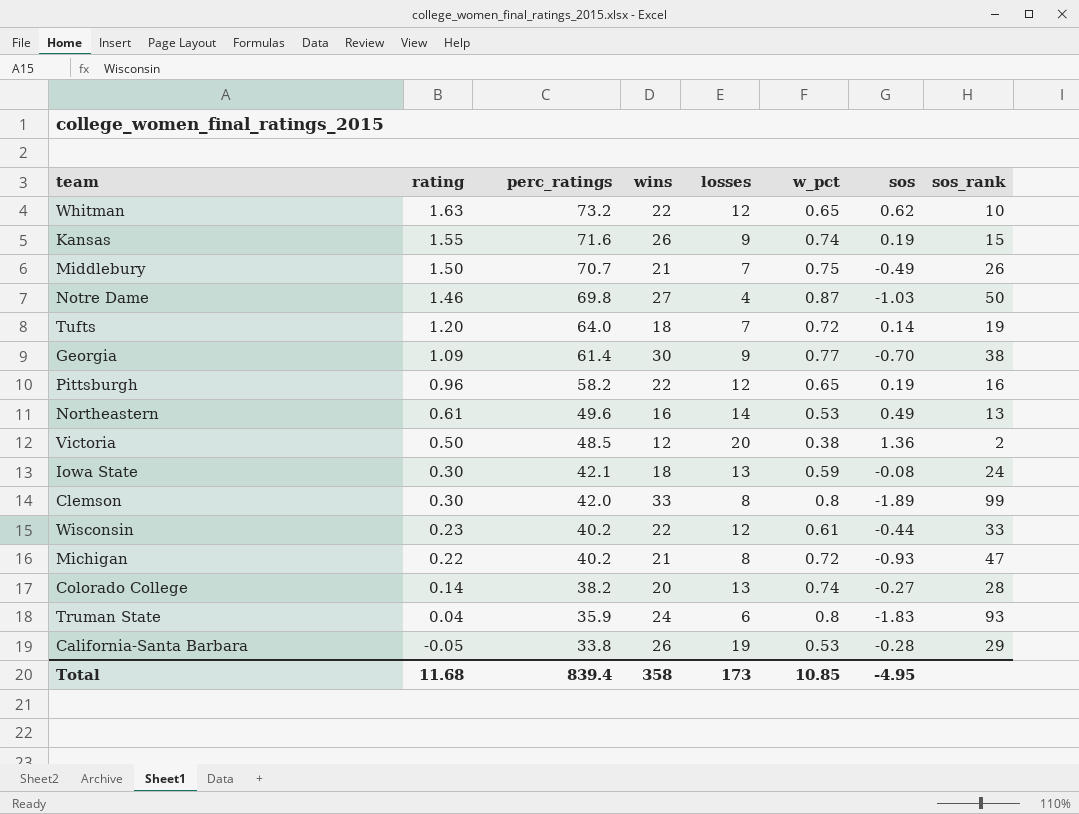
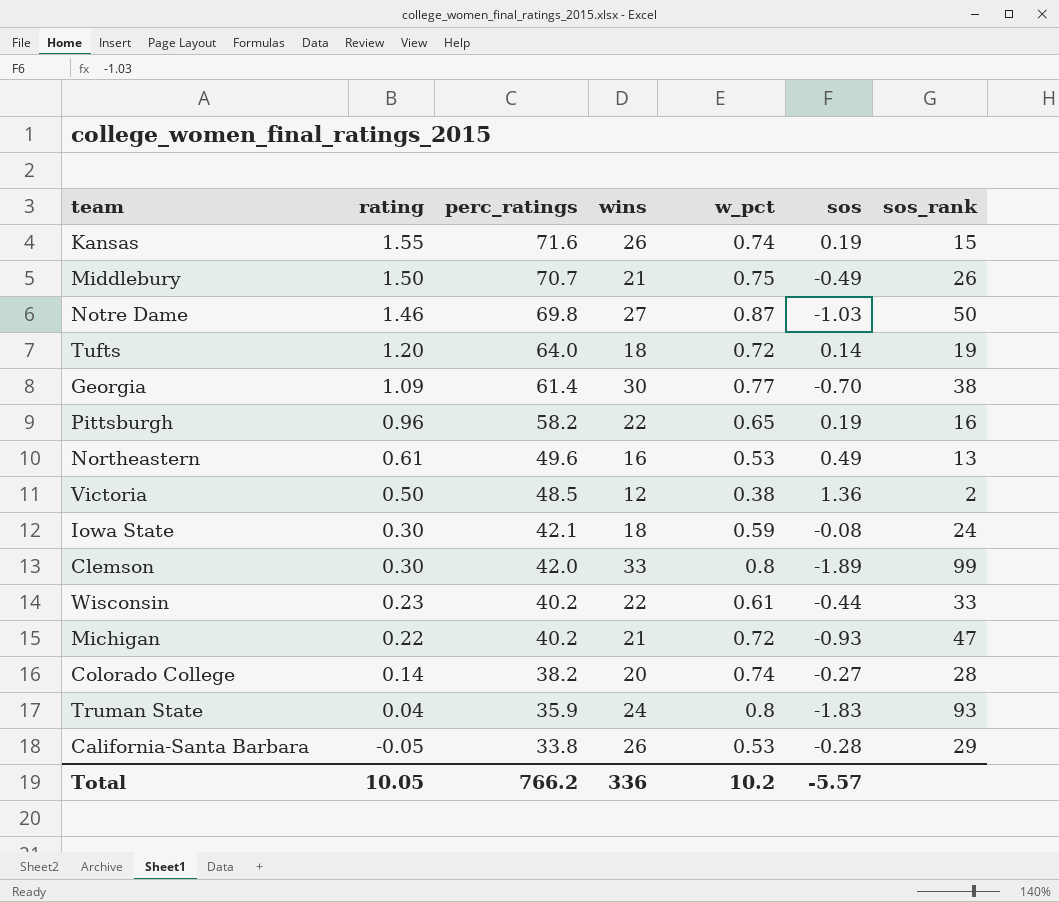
column losses | position: 5 -> none
row Whitman: 1.63 | 73.2 | 22 | 12 | 0.65 | 0.62 | 10 -> none
Total | rating: 11.68 -> 10.05
Total | perc_ratings: 839.4 -> 766.2
Total | wins: 358 -> 336
Total | w_pct: 10.85 -> 10.2
Total | sos: -4.95 -> -5.57

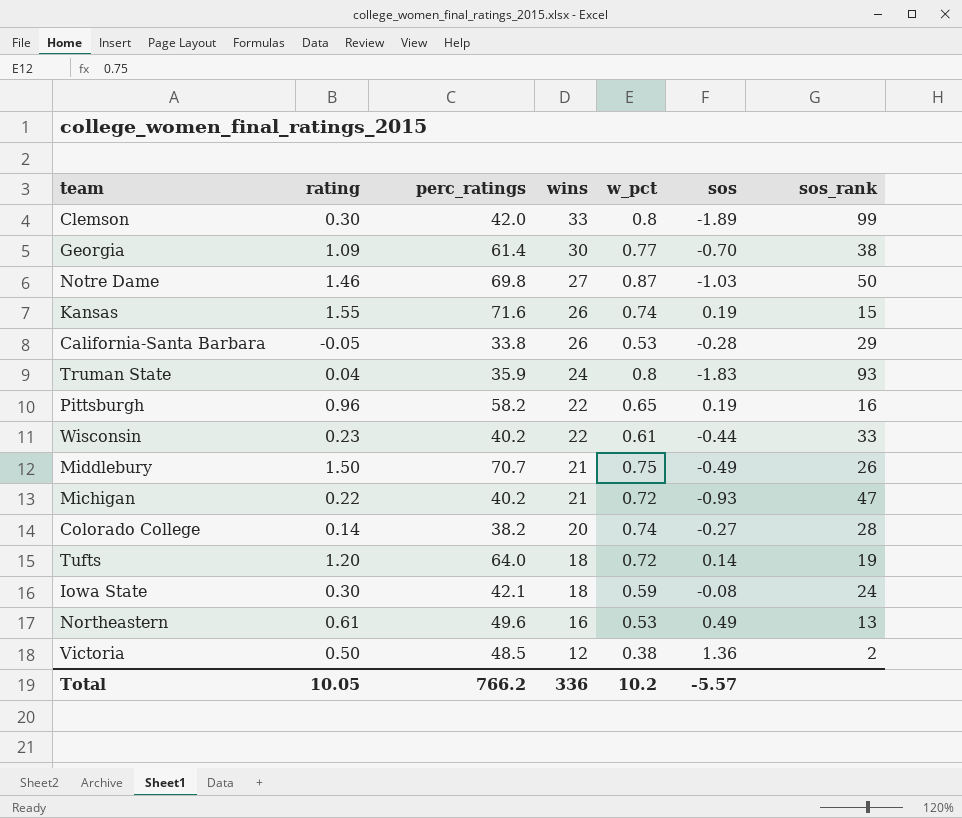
row order: rating descending -> wins descending

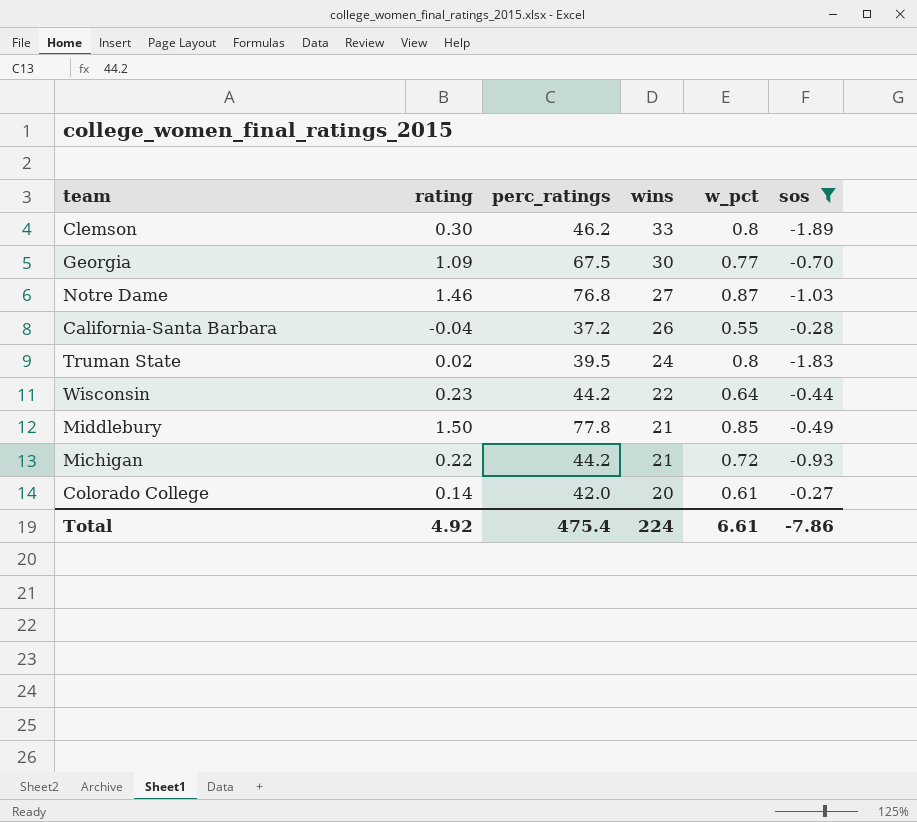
filter: none -> sos <= -0.27
column sos_rank | position: 7 -> none
Clemson | perc_ratings: 42.0 -> 46.2
Georgia | perc_ratings: 61.4 -> 67.5
Notre Dame | perc_ratings: 69.8 -> 76.8
California-Santa Barbara | rating: -0.05 -> -0.04
California-Santa Barbara | perc_ratings: 33.8 -> 37.2
California-Santa Barbara | w_pct: 0.53 -> 0.55
Truman State | rating: 0.04 -> 0.02
Truman State | perc_ratings: 35.9 -> 39.5
Wisconsin | perc_ratings: 40.2 -> 44.2
Wisconsin | w_pct: 0.61 -> 0.64
Middlebury | perc_ratings: 70.7 -> 77.8
Middlebury | w_pct: 0.75 -> 0.85
Michigan | perc_ratings: 40.2 -> 44.2
Colorado College | perc_ratings: 38.2 -> 42.0
Colorado College | w_pct: 0.74 -> 0.61
Total | rating: 10.05 -> 4.92
Total | perc_ratings: 766.2 -> 475.4
Total | wins: 336 -> 224
Total | w_pct: 10.2 -> 6.61
Total | sos: -5.57 -> -7.86

